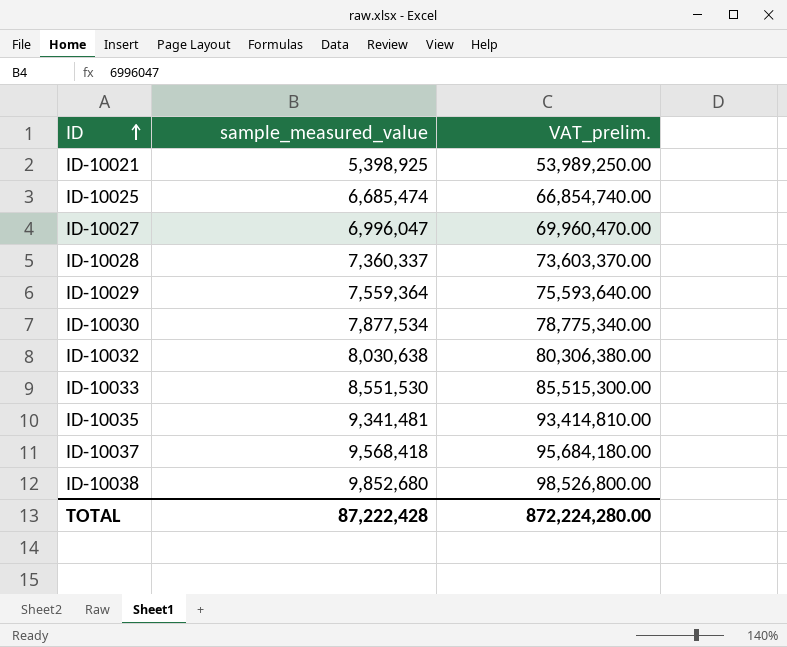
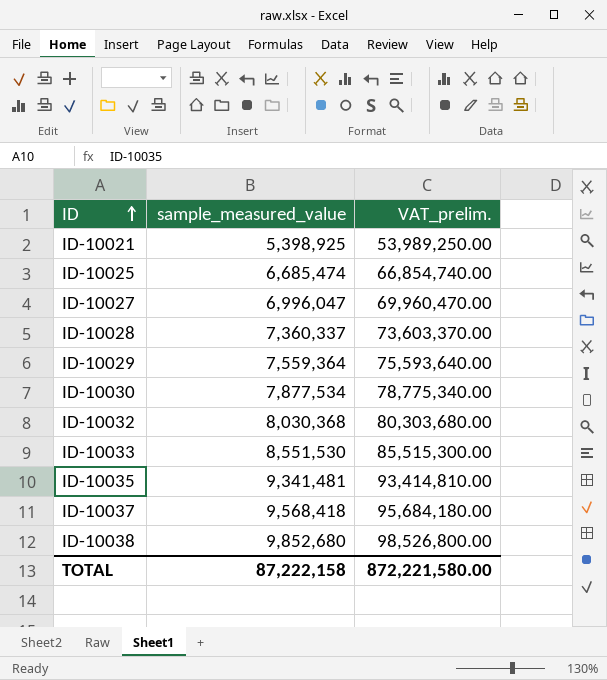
ID-10032 | sample_measured_value: 8,030,638 -> 8,030,368
ID-10032 | VAT_prelim.: 80,306,380.00 -> 80,303,680.00
TOTAL | sample_measured_value: 87,222,428 -> 87,222,158
TOTAL | VAT_prelim.: 872,224,280.00 -> 872,221,580.00

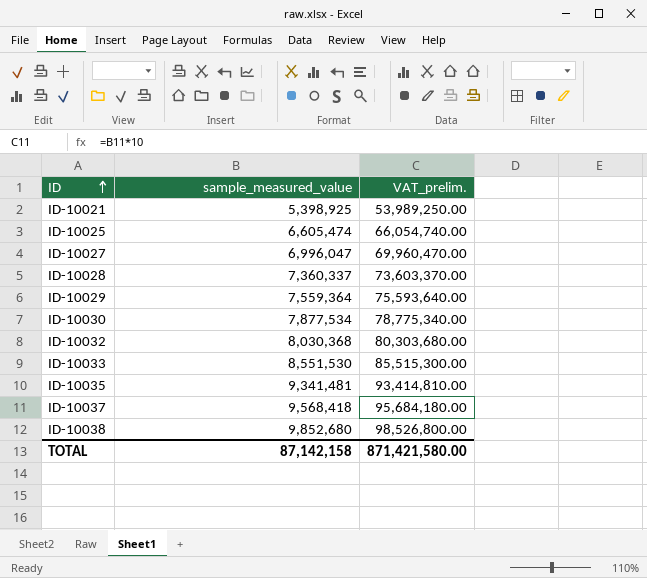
ID-10025 | sample_measured_value: 6,685,474 -> 6,605,474
ID-10025 | VAT_prelim.: 66,854,740.00 -> 66,054,740.00
TOTAL | sample_measured_value: 87,222,158 -> 87,142,158
TOTAL | VAT_prelim.: 872,221,580.00 -> 871,421,580.00

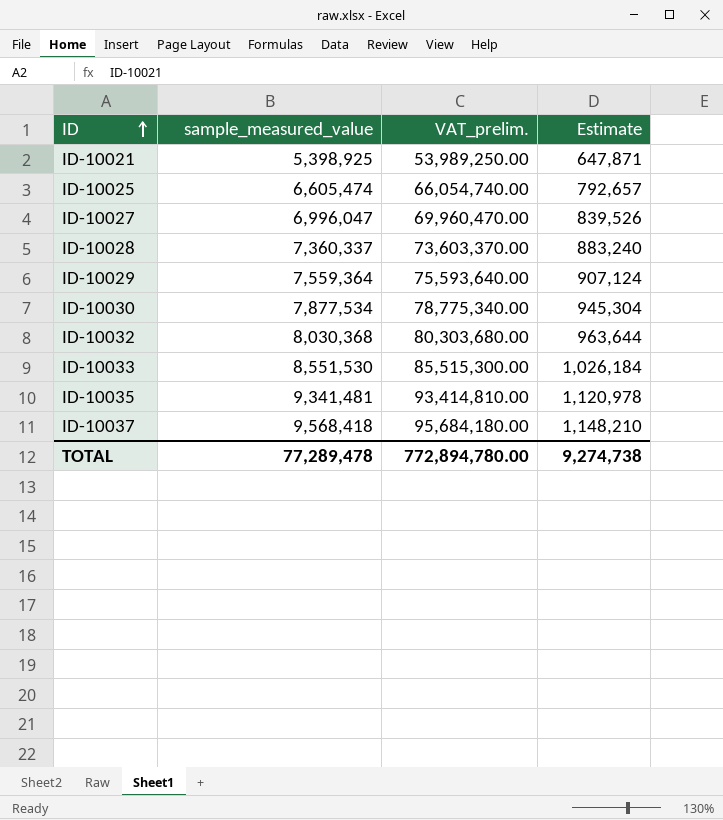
column Estimate | formula: none -> [sample_measured_value] * 0.12
row ID-10038: 9,852,680 | 98,526,800.00 -> none
TOTAL | sample_measured_value: 87,142,158 -> 77,289,478
TOTAL | VAT_prelim.: 871,421,580.00 -> 772,894,780.00

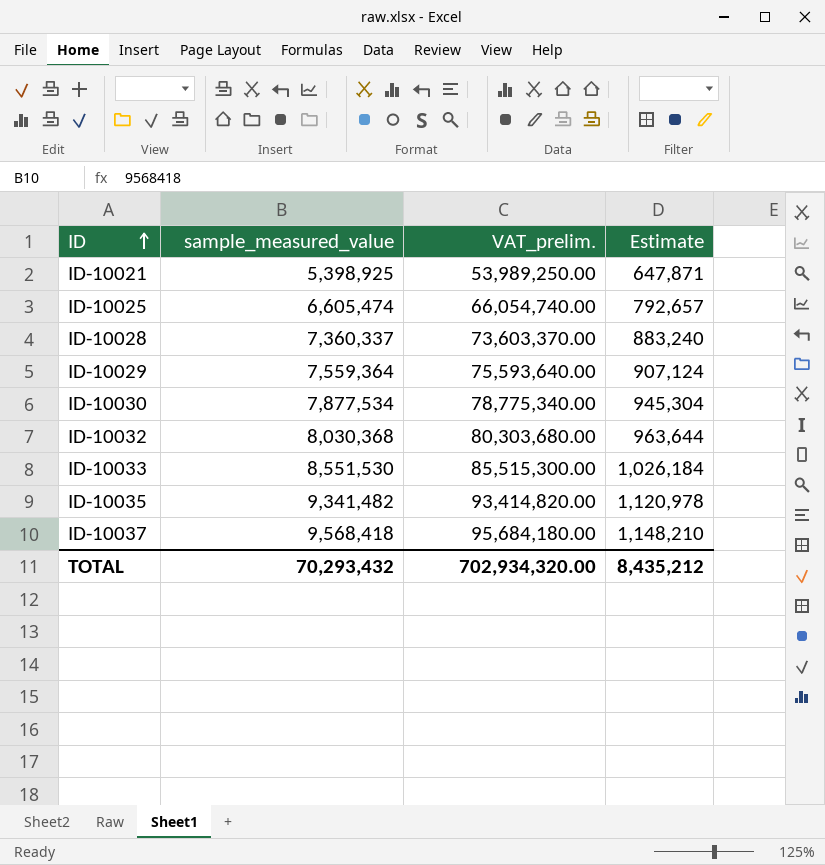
row ID-10027: 6,996,047 | 69,960,470.00 | 839,526 -> none
ID-10035 | sample_measured_value: 9,341,481 -> 9,341,482
ID-10035 | VAT_prelim.: 93,414,810.00 -> 93,414,820.00
TOTAL | sample_measured_value: 77,289,478 -> 70,293,432
TOTAL | VAT_prelim.: 772,894,780.00 -> 702,934,320.00
TOTAL | Estimate: 9,274,738 -> 8,435,212

